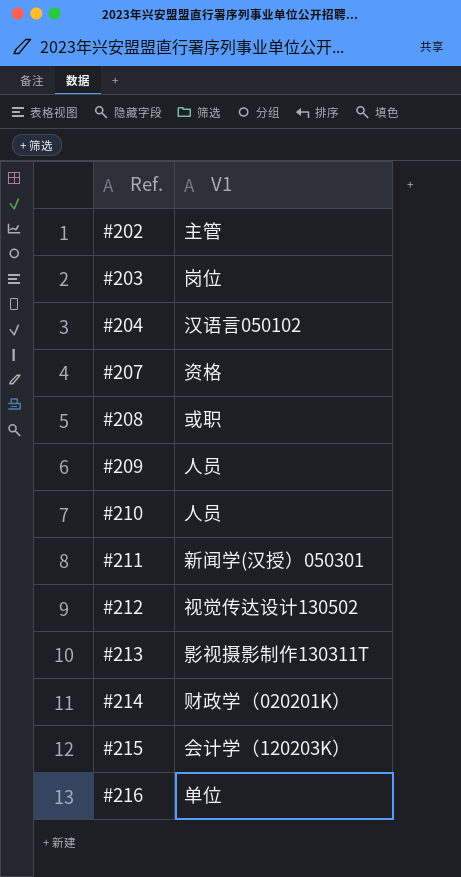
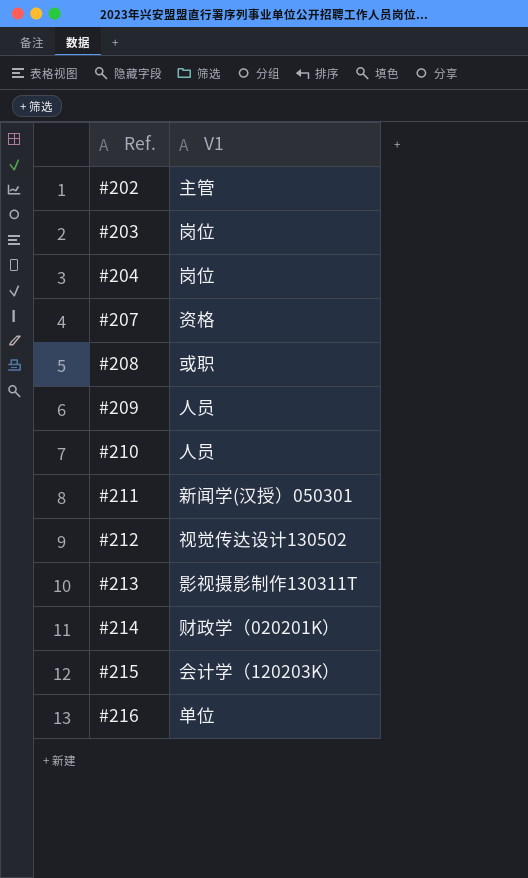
#204 | V1: 汉语言050102 -> 岗位

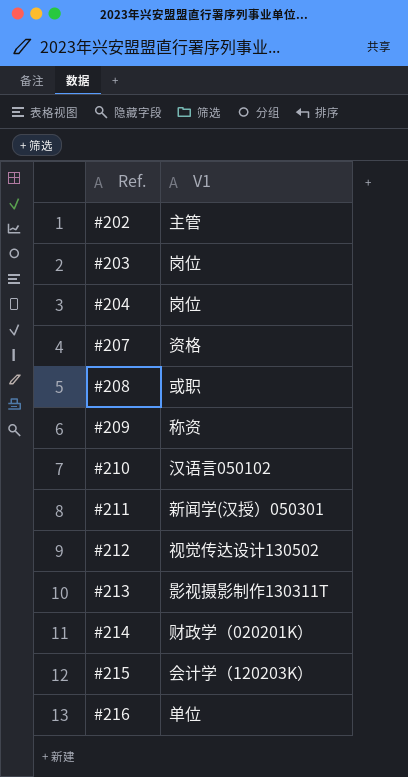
#209 | V1: 人员 -> 称资
#210 | V1: 人员 -> 汉语言050102

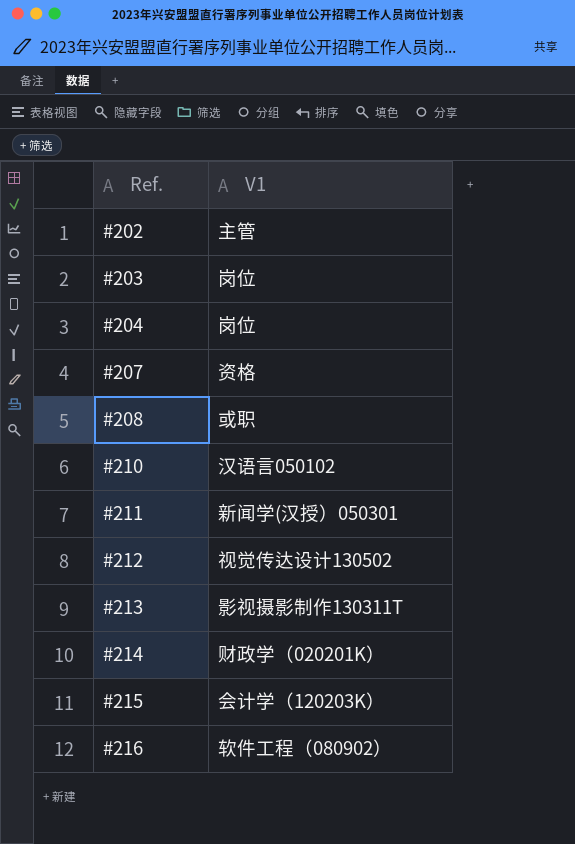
row #209: 称资 -> none
#216 | V1: 单位 -> 软件工程（080902）

